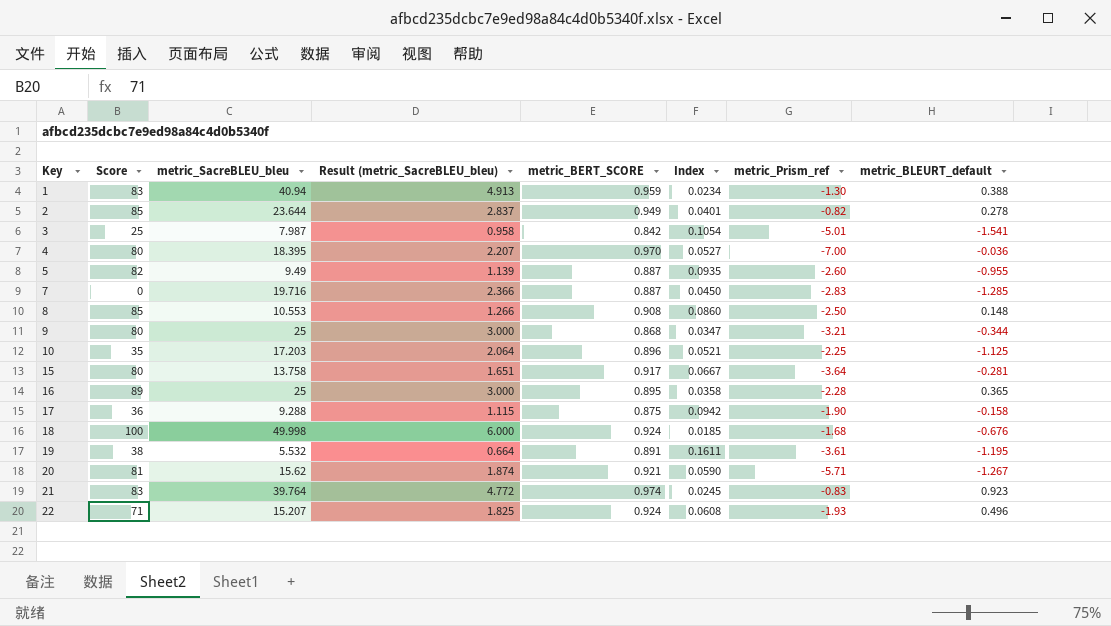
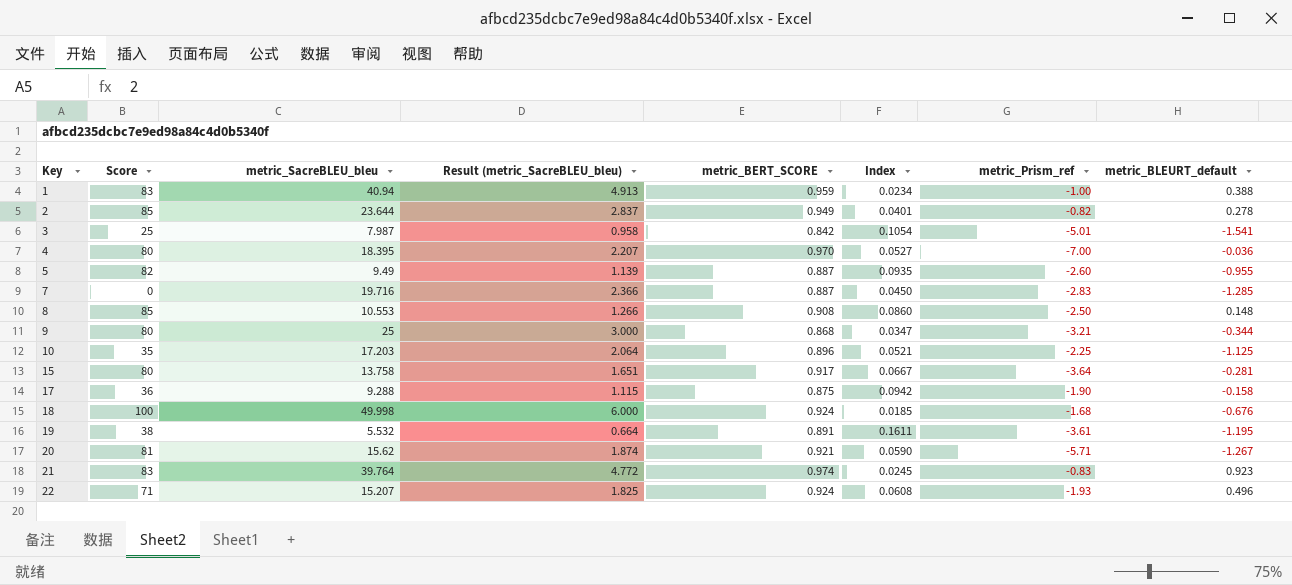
row 16: 89 | 25 | 3.000 | 0.895 | 0.0358 | -2.28 | 0.365 -> none
1 | metric_Prism_ref: -1.30 -> -1.00

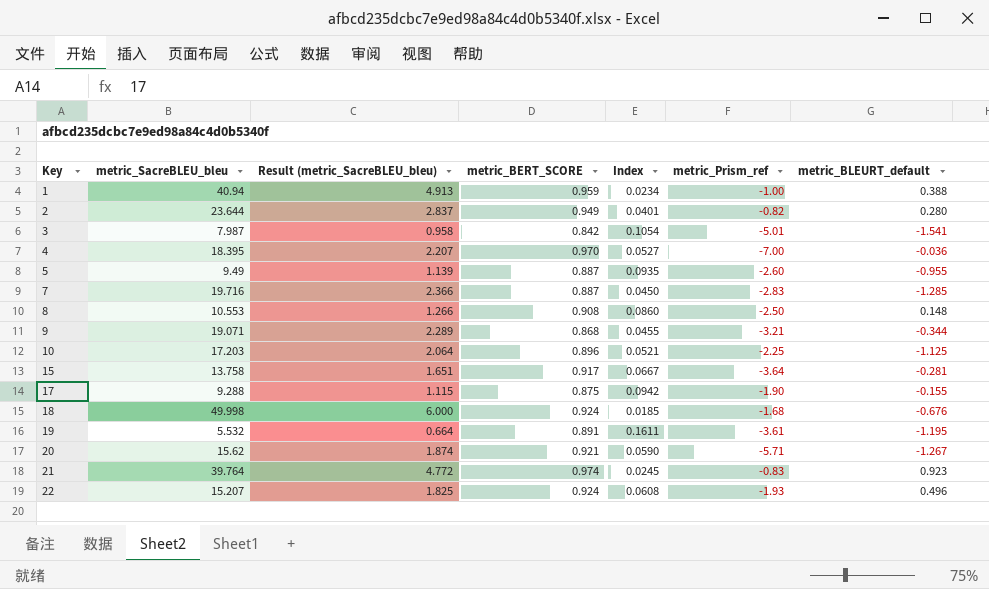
column Score | position: 2 -> none
2 | metric_BLEURT_default: 0.278 -> 0.280
9 | metric_SacreBLEU_bleu: 25 -> 19.071
9 | Result (metric_SacreBLEU_bleu): 3.000 -> 2.289
9 | Index: 0.0347 -> 0.0455
17 | metric_BLEURT_default: -0.158 -> -0.155

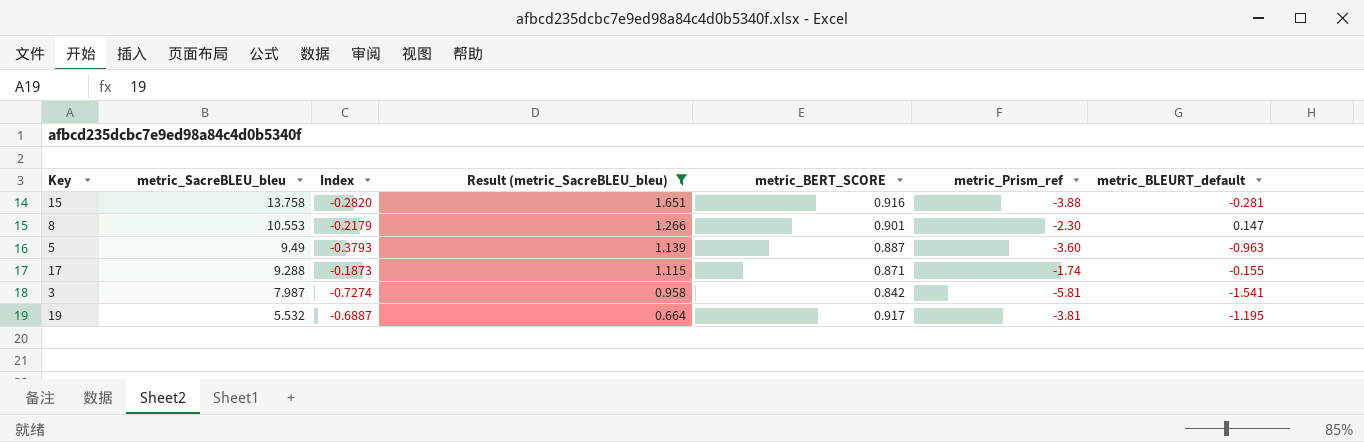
filter: none -> Result (metric_SacreBLEU_bleu) <= 1.651
row order: Key ascending -> metric_SacreBLEU_bleu descending
column Index | formula: [metric_BERT_SCORE] / [metric_SacreBLEU_bleu] -> [metric_Prism_ref] / [metric_SacreBLEU_bleu]
column Index | position: 5 -> 3
15 | metric_BERT_SCORE: 0.917 -> 0.916
15 | metric_Prism_ref: -3.64 -> -3.88
8 | metric_BERT_SCORE: 0.908 -> 0.901
8 | metric_Prism_ref: -2.50 -> -2.30
8 | metric_BLEURT_default: 0.148 -> 0.147
5 | metric_Prism_ref: -2.60 -> -3.60
5 | metric_BLEURT_default: -0.955 -> -0.963
17 | metric_BERT_SCORE: 0.875 -> 0.871
17 | metric_Prism_ref: -1.90 -> -1.74
3 | metric_Prism_ref: -5.01 -> -5.81
19 | metric_BERT_SCORE: 0.891 -> 0.917
19 | metric_Prism_ref: -3.61 -> -3.81

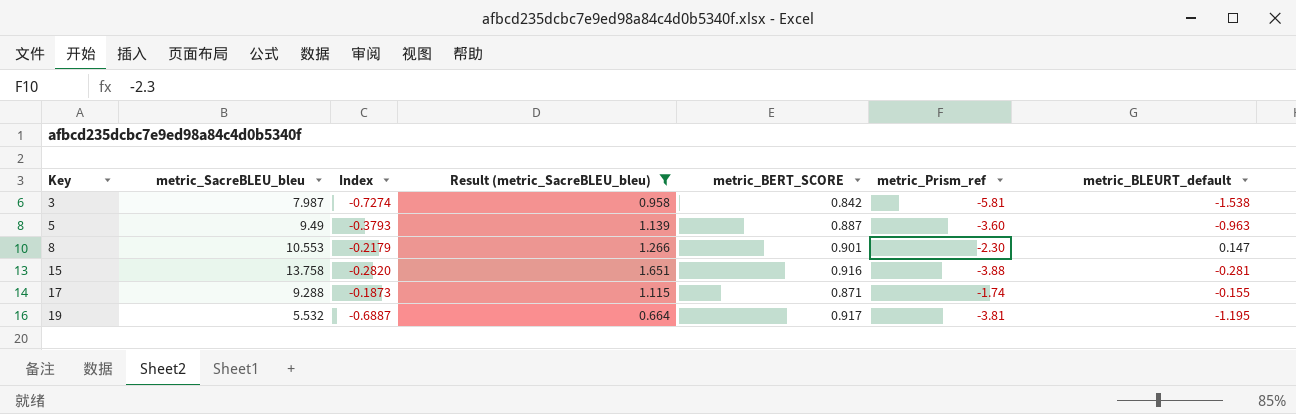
row order: metric_SacreBLEU_bleu descending -> Key ascending
3 | metric_BLEURT_default: -1.541 -> -1.538

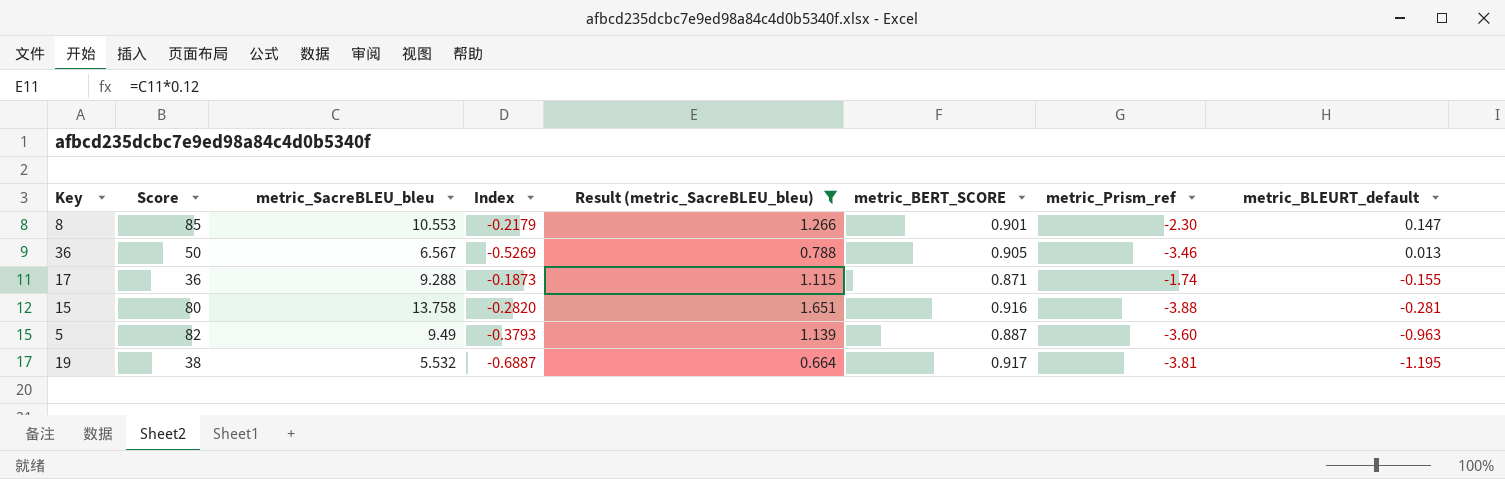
row order: Key ascending -> metric_BLEURT_default descending
column Score | position: none -> 2
row 3: 7.987 | -0.7274 | 0.958 | 0.842 | -5.81 | -1.538 -> none
row 36: none -> 50 | 6.567 | -0.5269 | 0.788 | 0.905 | -3.46 | 0.013

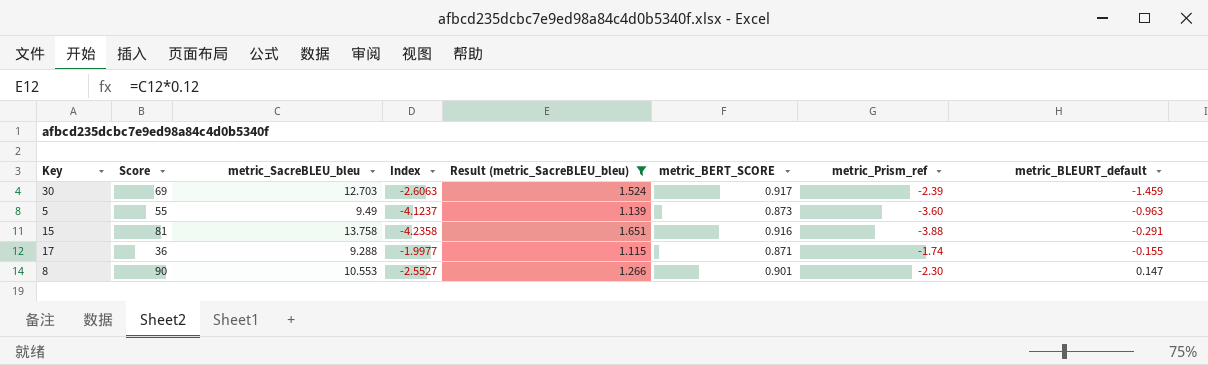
row order: metric_BLEURT_default descending -> metric_BLEURT_default ascending
column Index | formula: [metric_Prism_ref] / [metric_SacreBLEU_bleu] -> [metric_Prism_ref] / [metric_BERT_SCORE]
row 36: 50 | 6.567 | -0.5269 | 0.788 | 0.905 | -3.46 | 0.013 -> none
row 19: 38 | 5.532 | -0.6887 | 0.664 | 0.917 | -3.81 | -1.195 -> none
row 30: none -> 69 | 12.703 | -2.6063 | 1.524 | 0.917 | -2.39 | -1.459
5 | Score: 82 -> 55
5 | metric_BERT_SCORE: 0.887 -> 0.873
15 | Score: 80 -> 81
15 | metric_BLEURT_default: -0.281 -> -0.291
8 | Score: 85 -> 90

